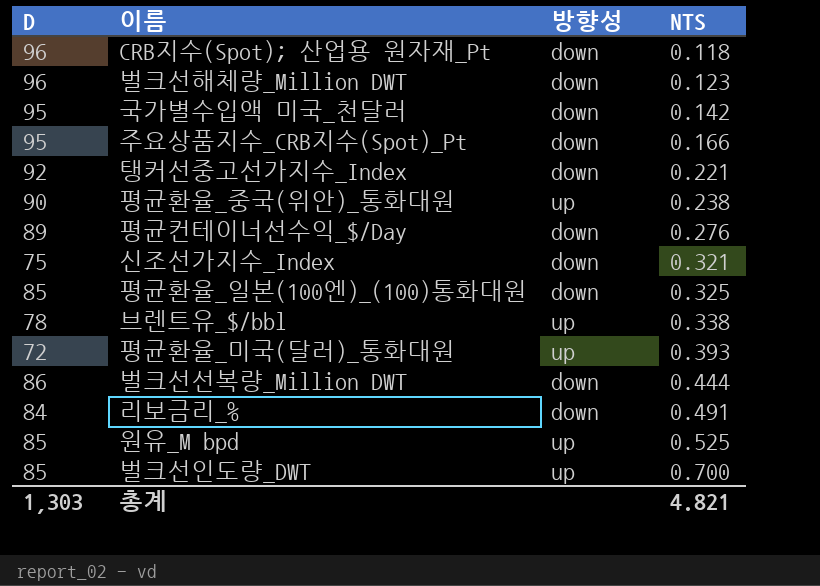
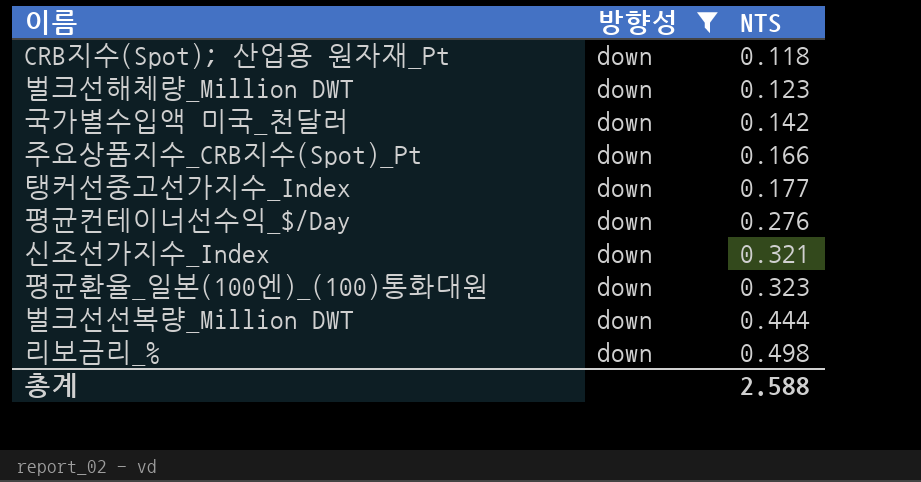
filter: none -> 방향성 = down
column D | position: 1 -> none
탱커선중고선가지수_Index | NTS: 0.221 -> 0.177
평균환율_일본(100엔)_(100)통화대원 | NTS: 0.325 -> 0.323
리보금리_% | NTS: 0.491 -> 0.498
총계 | NTS: 4.821 -> 2.588

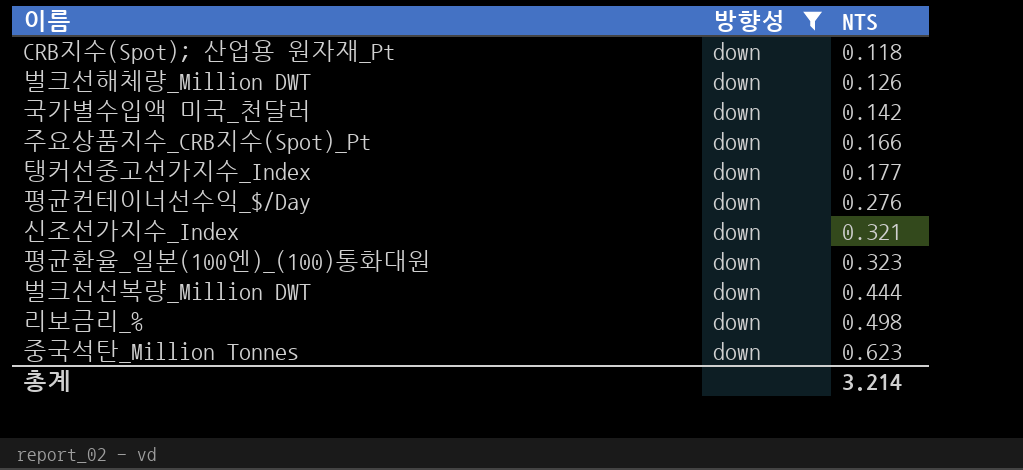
벌크선해체량_Million DWT | NTS: 0.123 -> 0.126
row 중국석탄_Million Tonnes: none -> down | 0.623
총계 | NTS: 2.588 -> 3.214

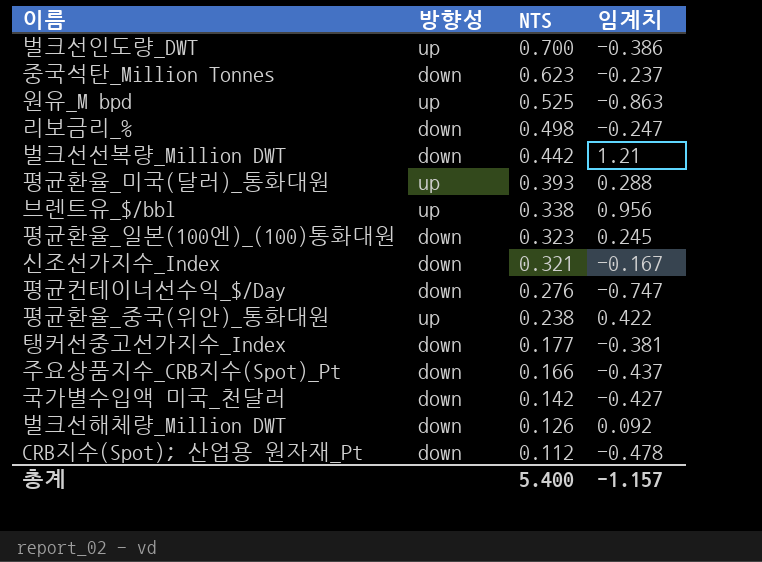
filter: 방향성 = down -> none
row order: NTS ascending -> NTS descending
column 임계치 | position: none -> 4
벌크선선복량_Million DWT | NTS: 0.444 -> 0.442
CRB지수(Spot); 산업용 원자재_Pt | NTS: 0.118 -> 0.112
총계 | NTS: 3.214 -> 5.400

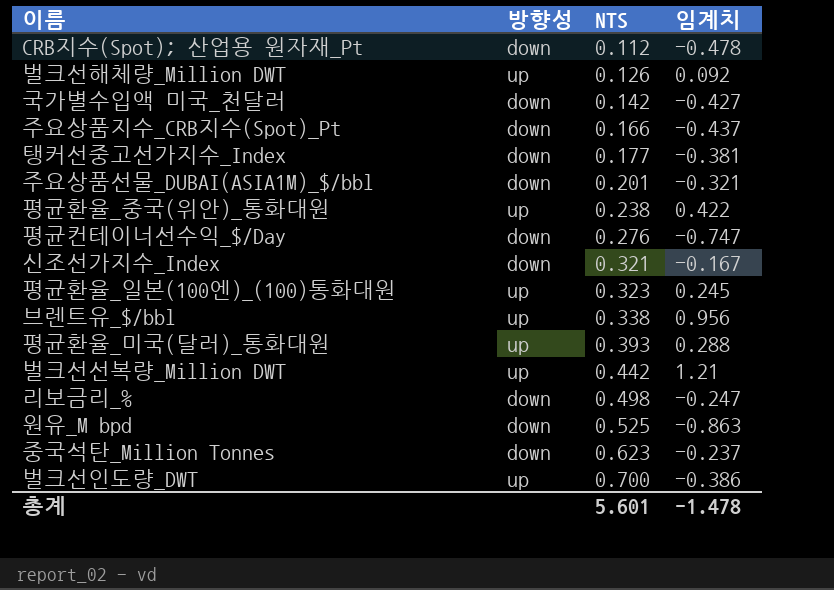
row order: NTS descending -> NTS ascending
벌크선해체량_Million DWT | 방향성: down -> up
row 주요상품선물_DUBAI(ASIA1M)_$/bbl: none -> down | 0.201 | -0.321
평균환율_일본(100엔)_(100)통화대원 | 방향성: down -> up
벌크선선복량_Million DWT | 방향성: down -> up
원유_M bpd | 방향성: up -> down
총계 | NTS: 5.400 -> 5.601
총계 | 임계치: -1.157 -> -1.478

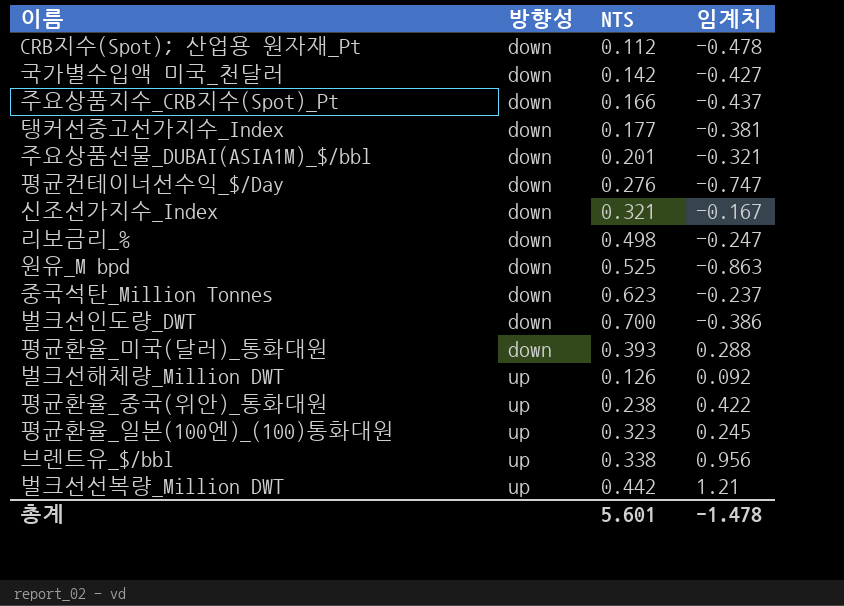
row order: NTS ascending -> 방향성 ascending
벌크선인도량_DWT | 방향성: up -> down
평균환율_미국(달러)_통화대원 | 방향성: up -> down

